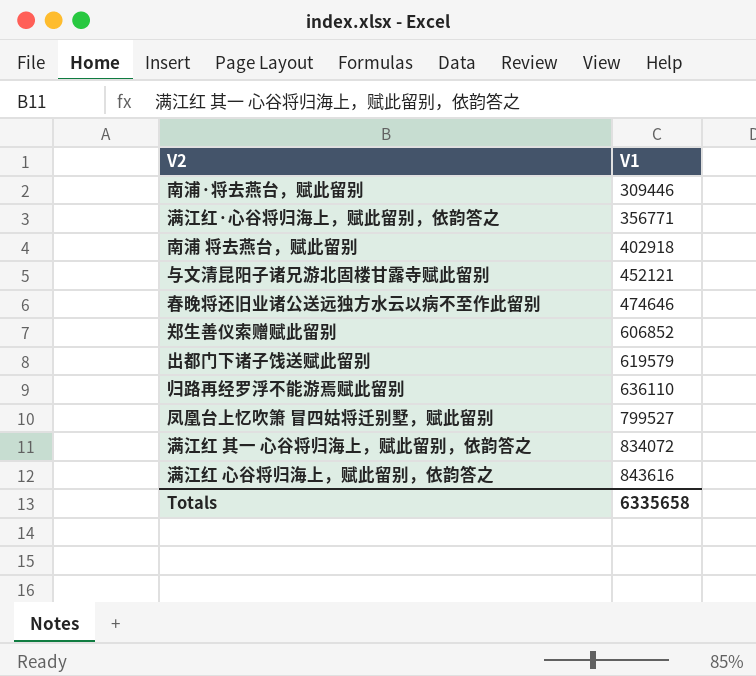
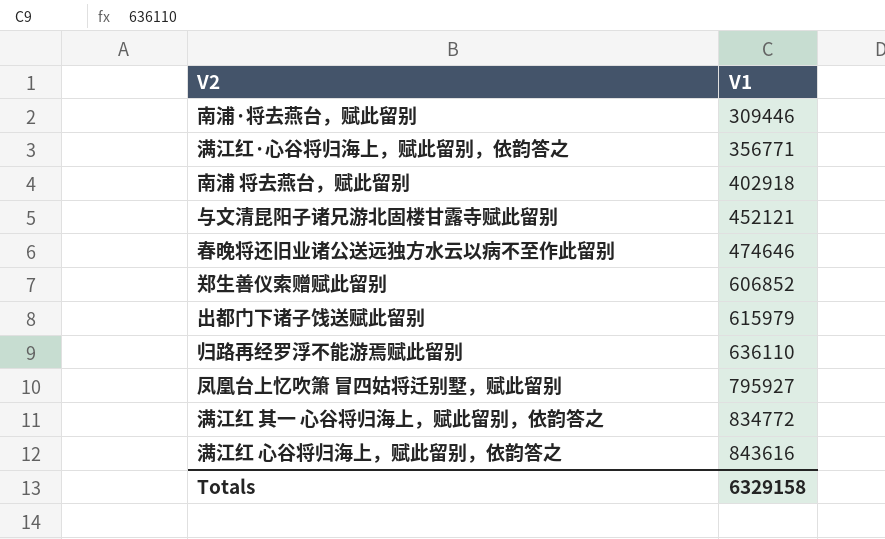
出都门下诸子饯送赋此留别 | V1: 619579 -> 615979
凤凰台上忆吹箫 冒四姑将迁别墅，赋此留别 | V1: 799527 -> 795927
满江红 其一 心谷将归海上，赋此留别，依韵答之 | V1: 834072 -> 834772
Totals | V1: 6335658 -> 6329158

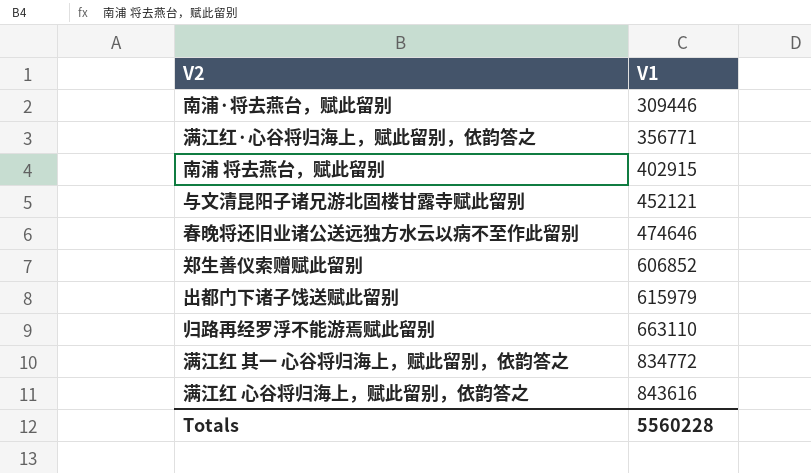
row 凤凰台上忆吹箫 冒四姑将迁别墅，赋此留别: 795927 -> none
南浦 将去燕台，赋此留别 | V1: 402918 -> 402915
归路再经罗浮不能游焉赋此留别 | V1: 636110 -> 663110
Totals | V1: 6329158 -> 5560228

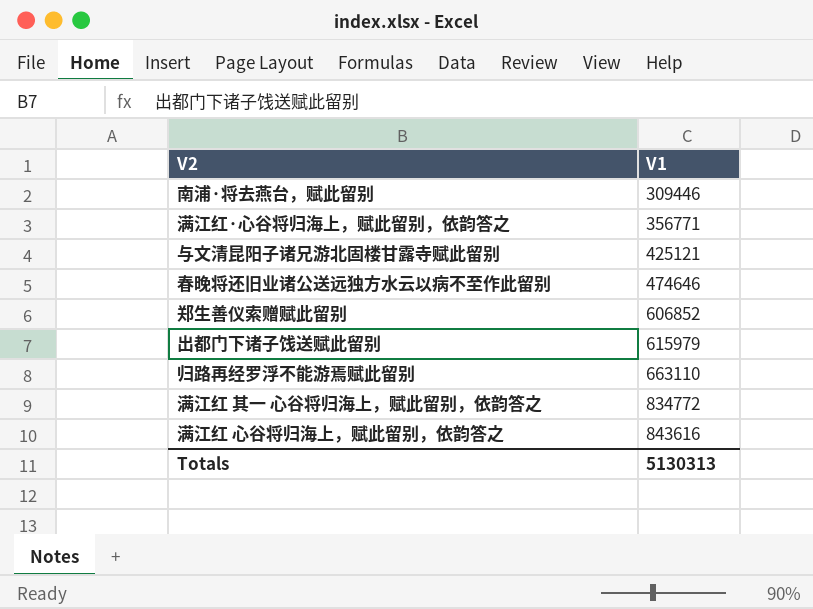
row 南浦 将去燕台，赋此留别: 402915 -> none
与文清昆阳子诸兄游北固楼甘露寺赋此留别 | V1: 452121 -> 425121
Totals | V1: 5560228 -> 5130313

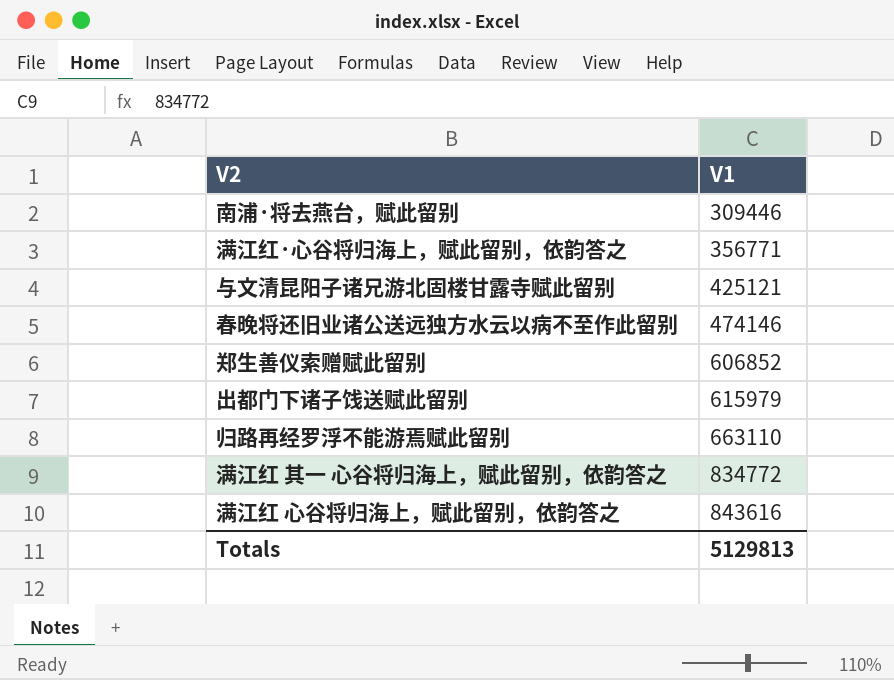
春晚将还旧业诸公送远独方水云以病不至作此留别 | V1: 474646 -> 474146
Totals | V1: 5130313 -> 5129813

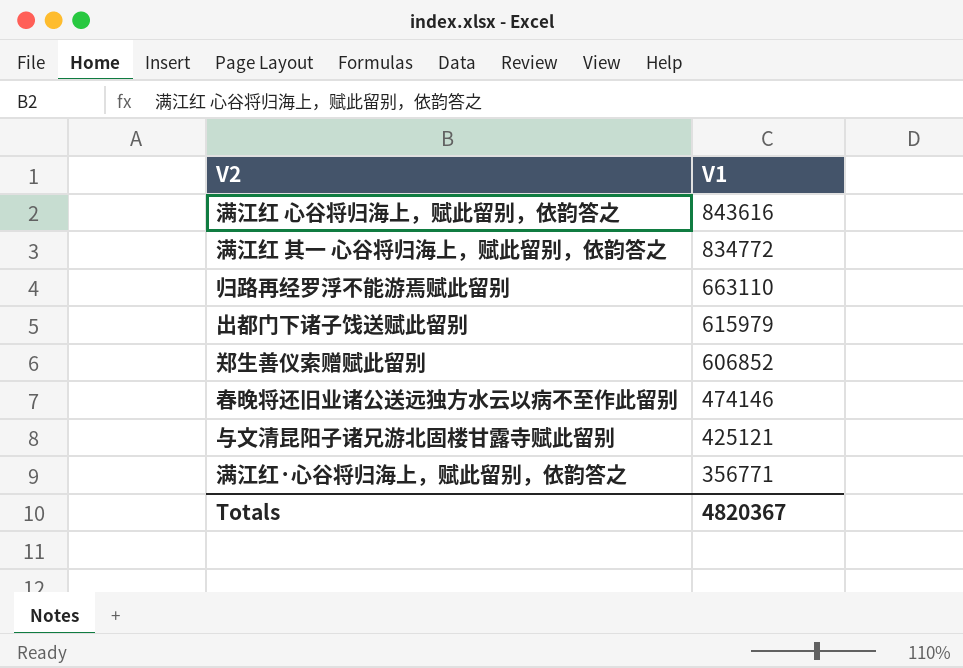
row order: V1 ascending -> V1 descending
row 南浦·将去燕台，赋此留别: 309446 -> none
Totals | V1: 5129813 -> 4820367

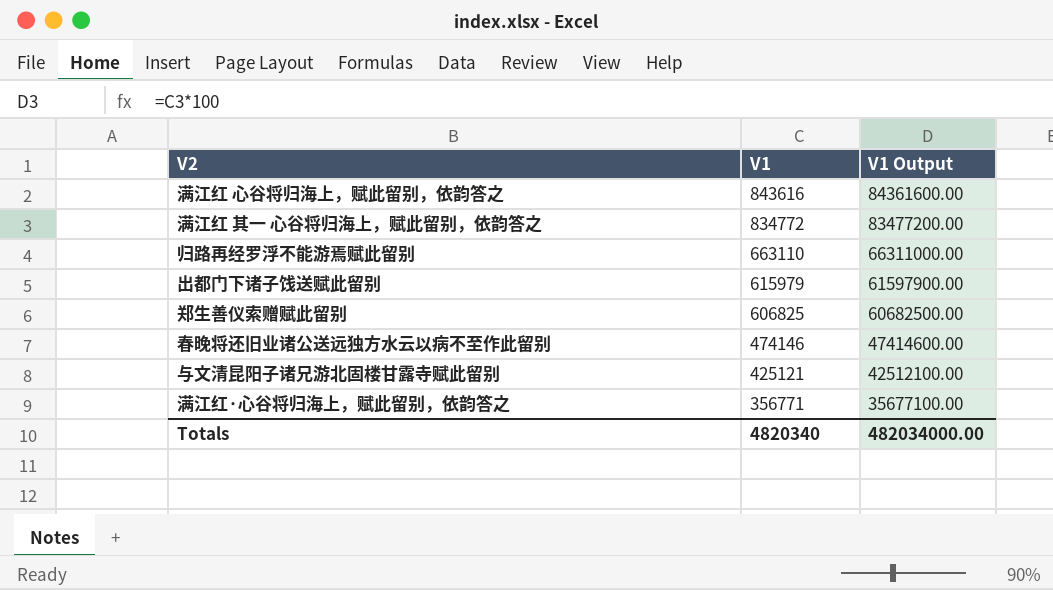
column V1 Output | formula: none -> [V1] * 100
郑生善仪索赠赋此留别 | V1: 606852 -> 606825
Totals | V1: 4820367 -> 4820340

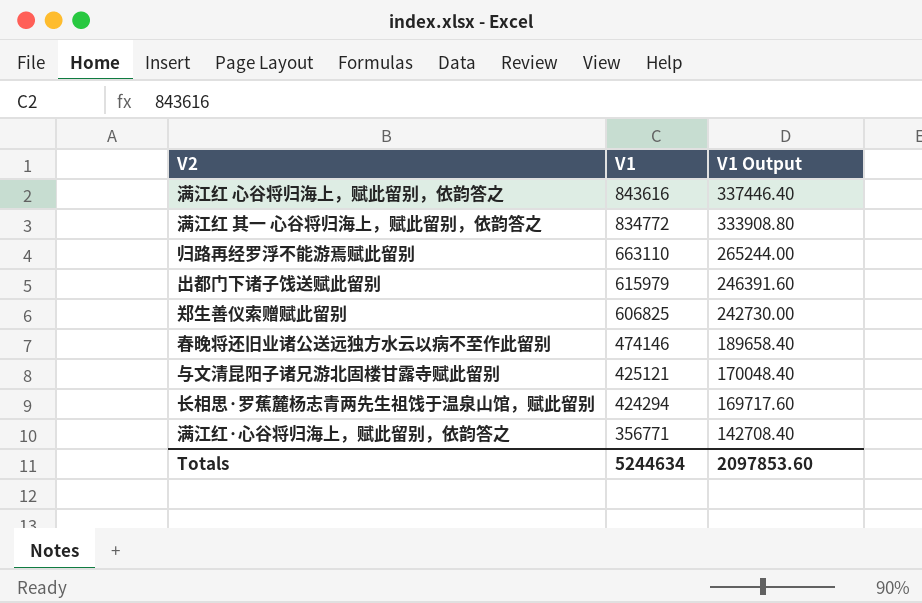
column V1 Output | formula: [V1] * 100 -> [V1] * 0.4
row 长相思·罗蕉麓杨志青两先生祖饯于温泉山馆，赋此留别: none -> 424294 | 169717.60
Totals | V1: 4820340 -> 5244634
Totals | V1 Output: 482034000.00 -> 2097853.60

